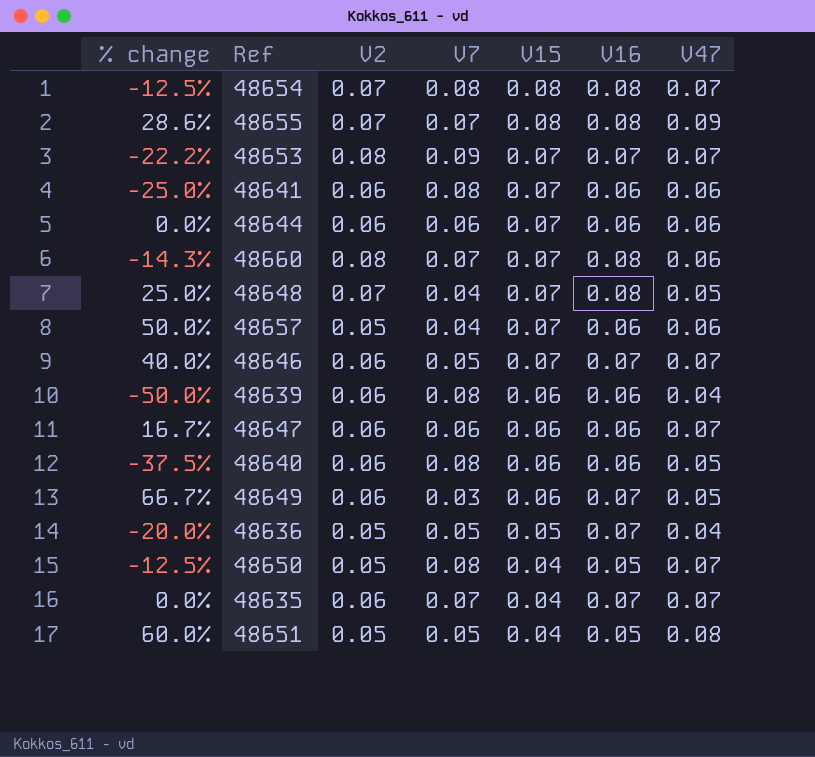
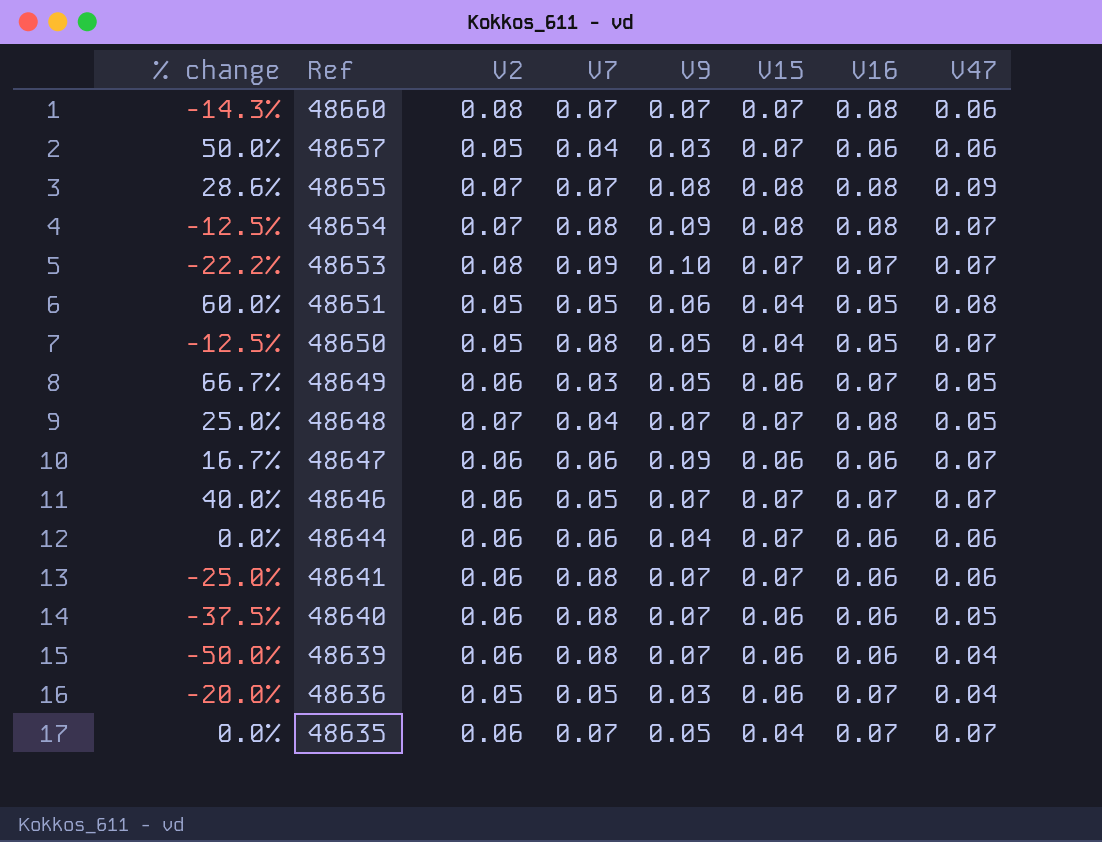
row order: V15 descending -> Ref descending
column V9 | position: none -> 5
48636 | V15: 0.05 -> 0.06

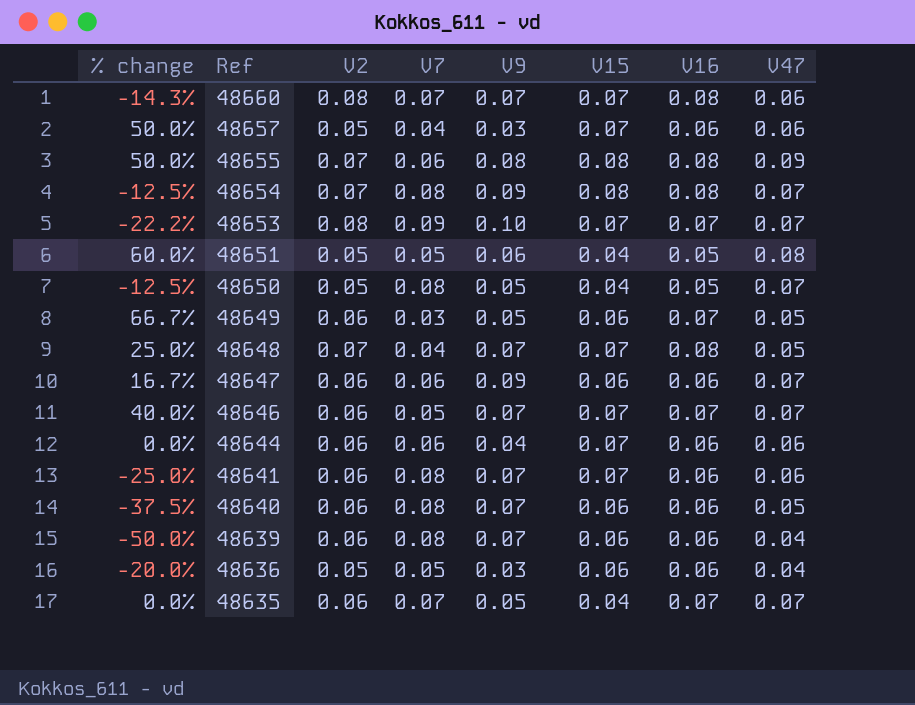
48655 | % change: 28.6% -> 50.0%
48655 | V7: 0.07 -> 0.06
48636 | V16: 0.07 -> 0.06

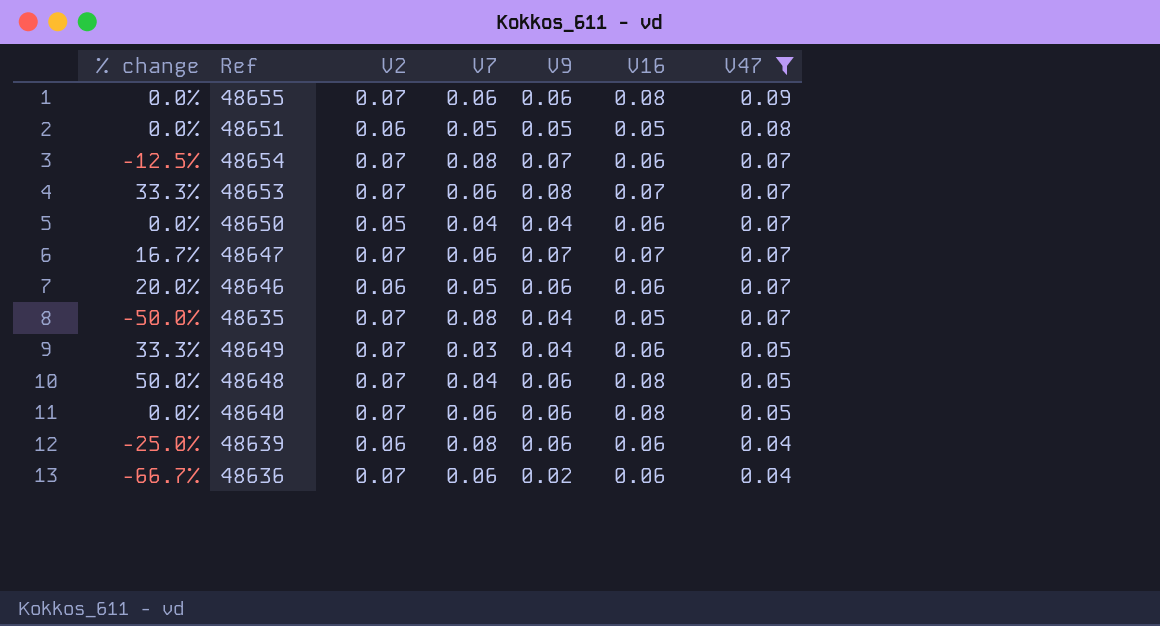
filter: none -> V47 != 0.06
row order: Ref descending -> V47 descending
column V15 | position: 6 -> none
column % change | formula: ([V47] - [V7]) / [V7] -> ([V9] - [V7]) / [V7]
48655 | V9: 0.08 -> 0.06
48651 | V2: 0.05 -> 0.06
48651 | V9: 0.06 -> 0.05
48654 | V9: 0.09 -> 0.07
48654 | V16: 0.08 -> 0.06
48653 | V2: 0.08 -> 0.07
48653 | V7: 0.09 -> 0.06
48653 | V9: 0.10 -> 0.08
48650 | V7: 0.08 -> 0.04
48650 | V9: 0.05 -> 0.04
48650 | V16: 0.05 -> 0.06
48647 | V2: 0.06 -> 0.07
48647 | V9: 0.09 -> 0.07
48647 | V16: 0.06 -> 0.07
48646 | V9: 0.07 -> 0.06
48646 | V16: 0.07 -> 0.06
48635 | V2: 0.06 -> 0.07
48635 | V7: 0.07 -> 0.08
48635 | V9: 0.05 -> 0.04
48635 | V16: 0.07 -> 0.05
48649 | V2: 0.06 -> 0.07
48649 | V9: 0.05 -> 0.04
48649 | V16: 0.07 -> 0.06
48648 | V9: 0.07 -> 0.06
48640 | V2: 0.06 -> 0.07
48640 | V7: 0.08 -> 0.06
48640 | V9: 0.07 -> 0.06
48640 | V16: 0.06 -> 0.08
48639 | V9: 0.07 -> 0.06
48636 | V2: 0.05 -> 0.07
48636 | V7: 0.05 -> 0.06
48636 | V9: 0.03 -> 0.02

